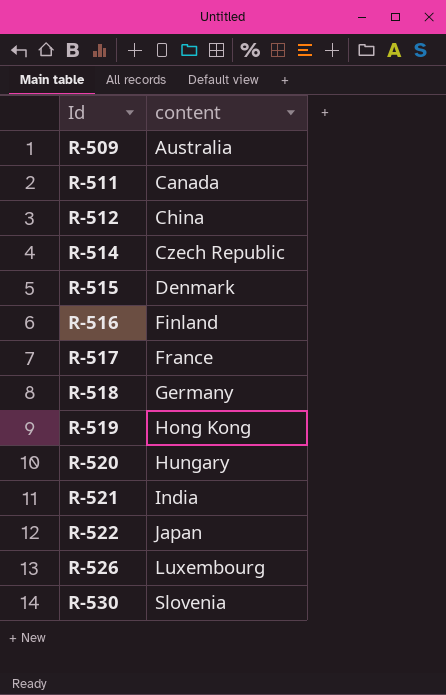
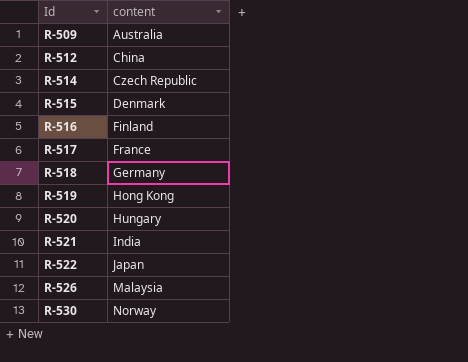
row R-511: Canada -> none
R-526 | content: Luxembourg -> Malaysia
R-530 | content: Slovenia -> Norway

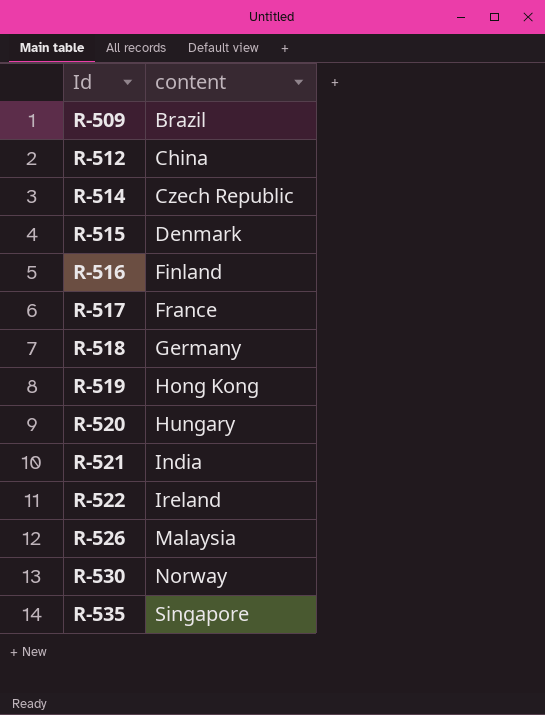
R-509 | content: Australia -> Brazil
R-522 | content: Japan -> Ireland
row R-535: none -> Singapore

